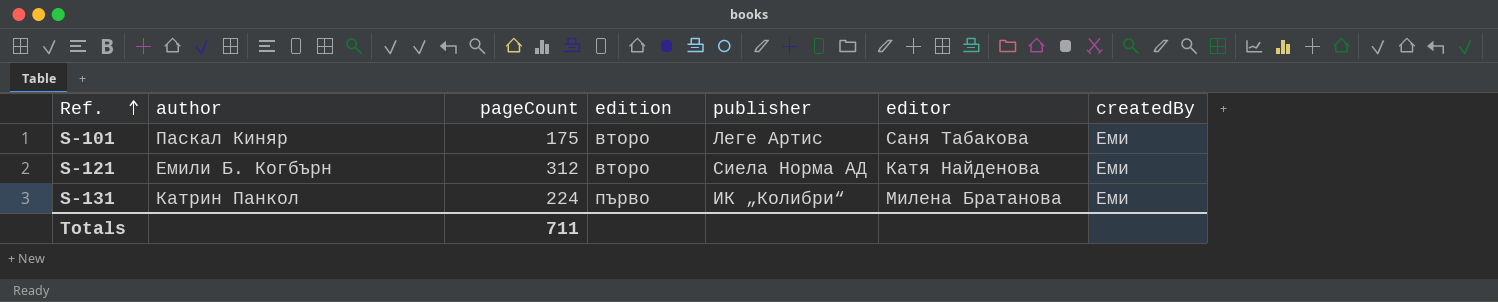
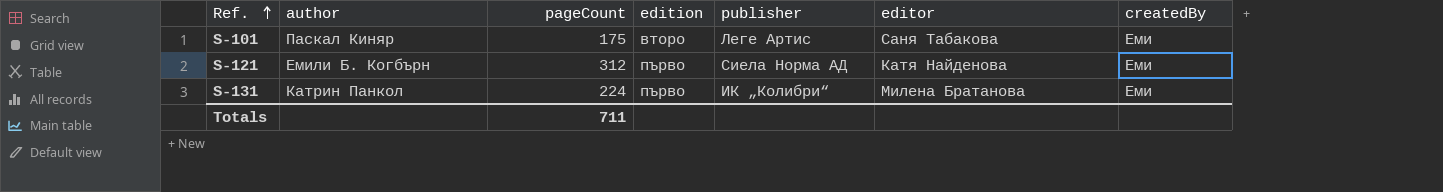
S-121 | edition: второ -> първо

